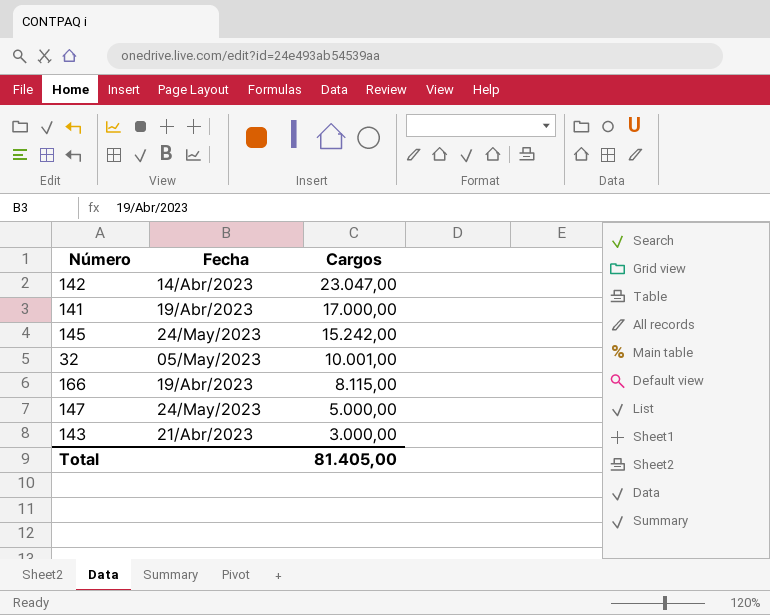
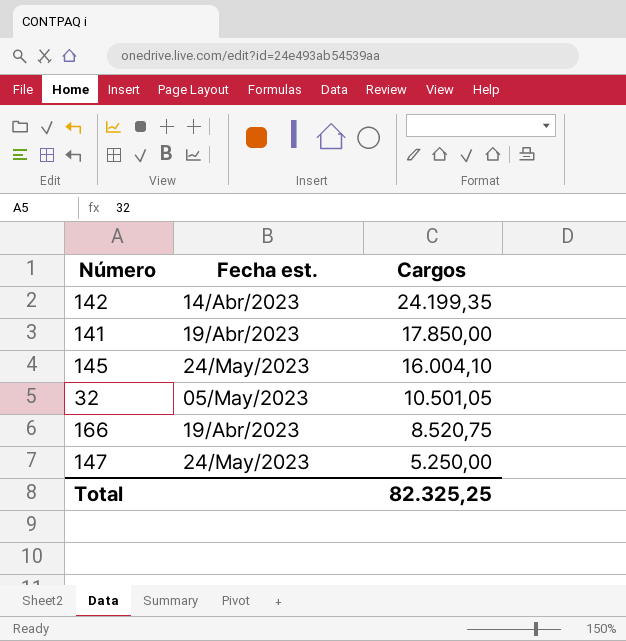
column name: Fecha -> Fecha est.
row 143: 21/Abr/2023 | 3.000,00 -> none
142 | Cargos: 23.047,00 -> 24.199,35
141 | Cargos: 17.000,00 -> 17.850,00
145 | Cargos: 15.242,00 -> 16.004,10
32 | Cargos: 10.001,00 -> 10.501,05
166 | Cargos: 8.115,00 -> 8.520,75
147 | Cargos: 5.000,00 -> 5.250,00
Total | Cargos: 81.405,00 -> 82.325,25

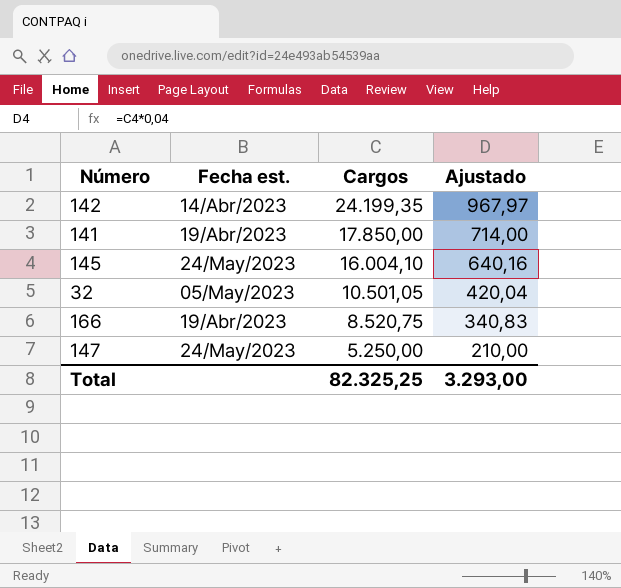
column Ajustado | formula: none -> [Cargos] * 0,04

